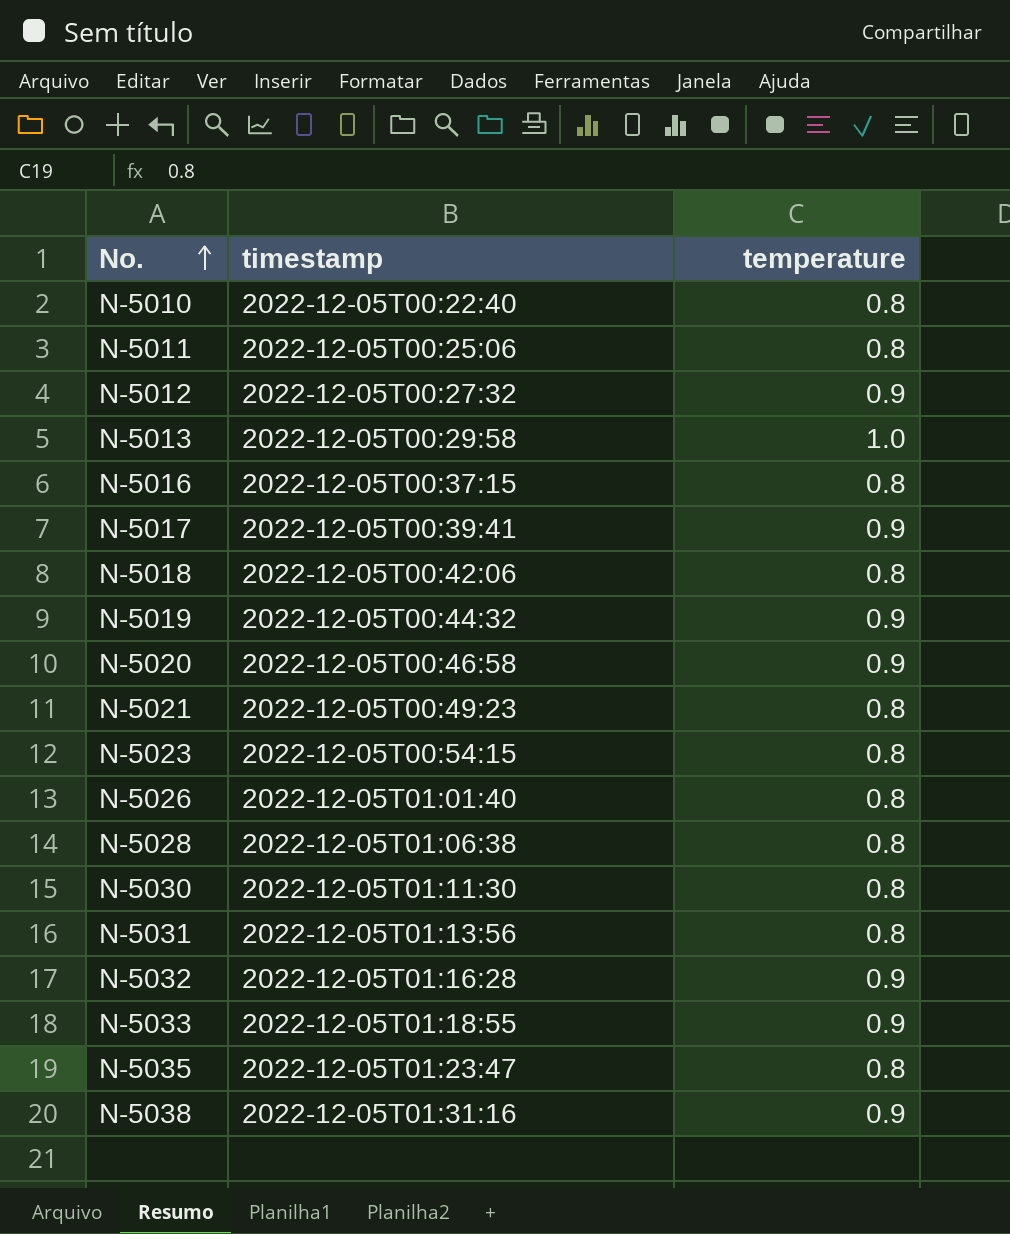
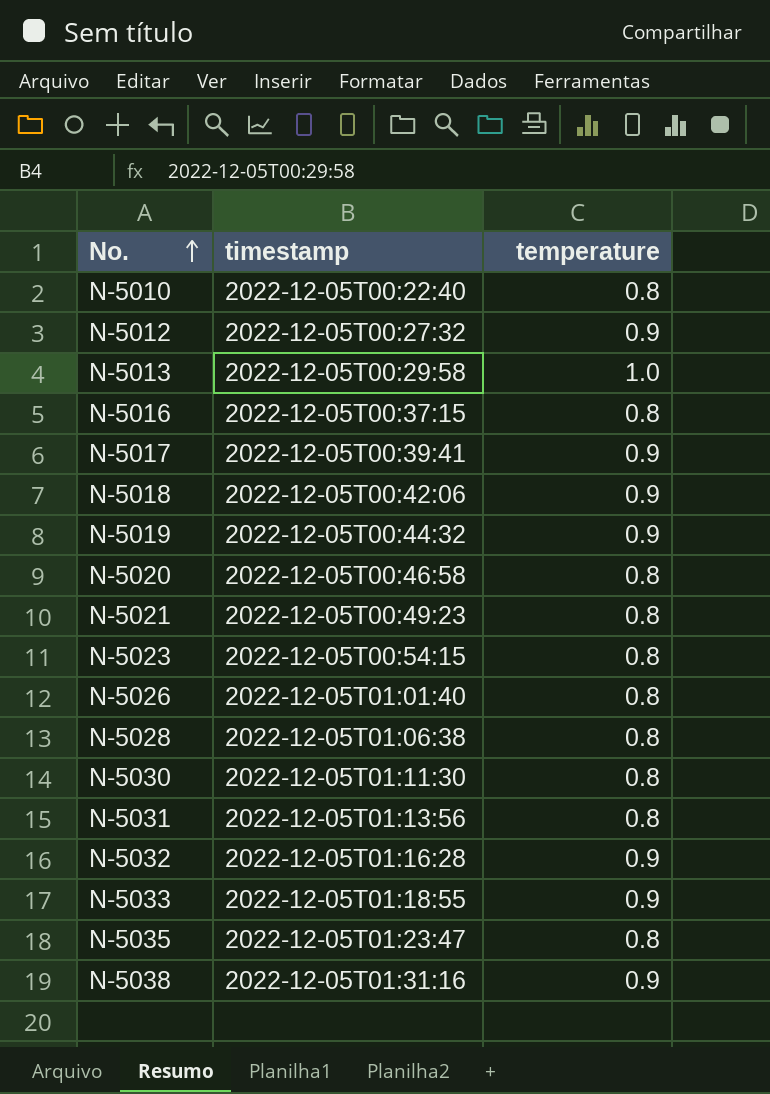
row N-5011: 2022-12-05T00:25:06 | 0.8 -> none
N-5018 | temperature: 0.8 -> 0.9
N-5020 | temperature: 0.9 -> 0.8

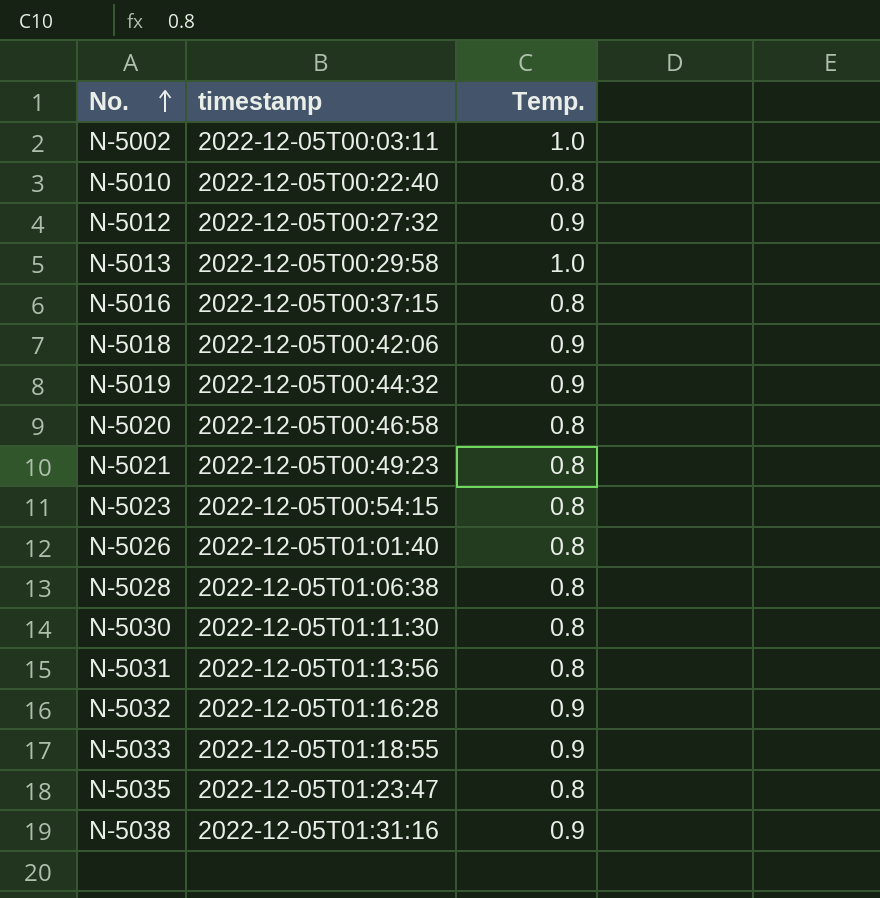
column name: temperature -> Temp.
row N-5017: 2022-12-05T00:39:41 | 0.9 -> none
row N-5002: none -> 2022-12-05T00:03:11 | 1.0

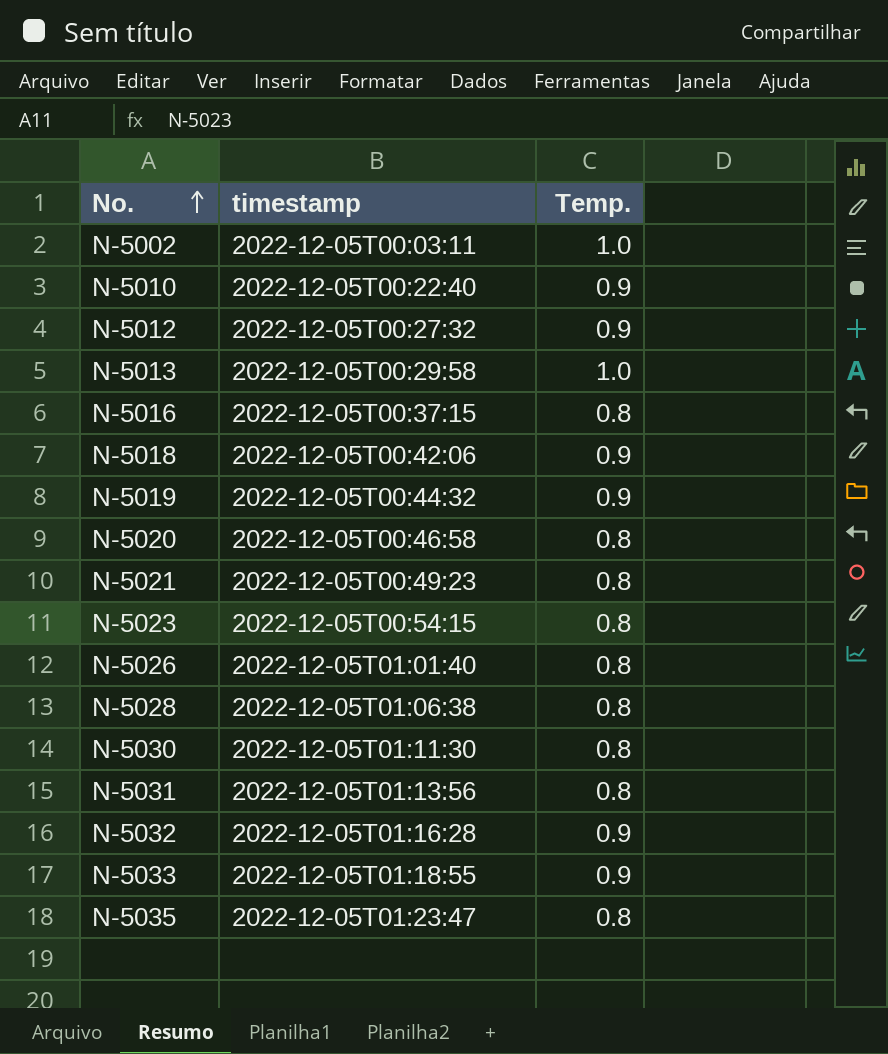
row N-5038: 2022-12-05T01:31:16 | 0.9 -> none
N-5010 | Temp.: 0.8 -> 0.9

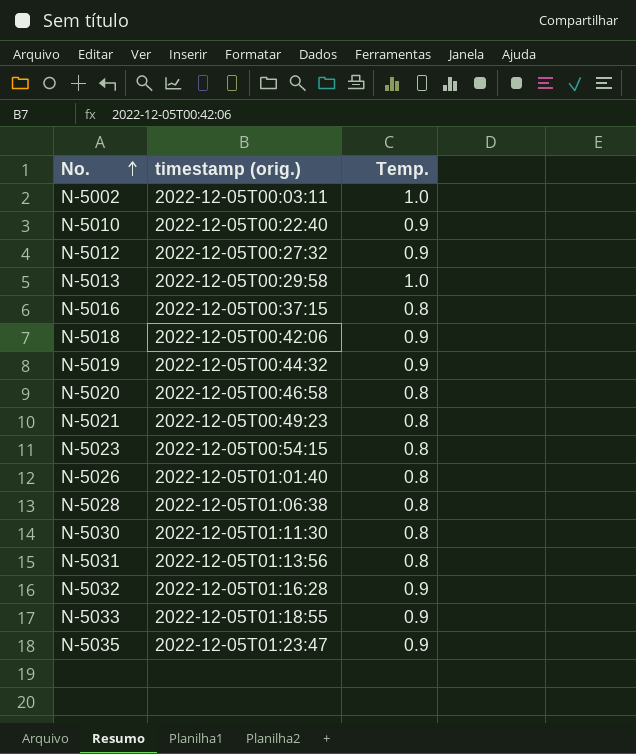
column name: timestamp -> timestamp (orig.)
N-5035 | Temp.: 0.8 -> 0.9

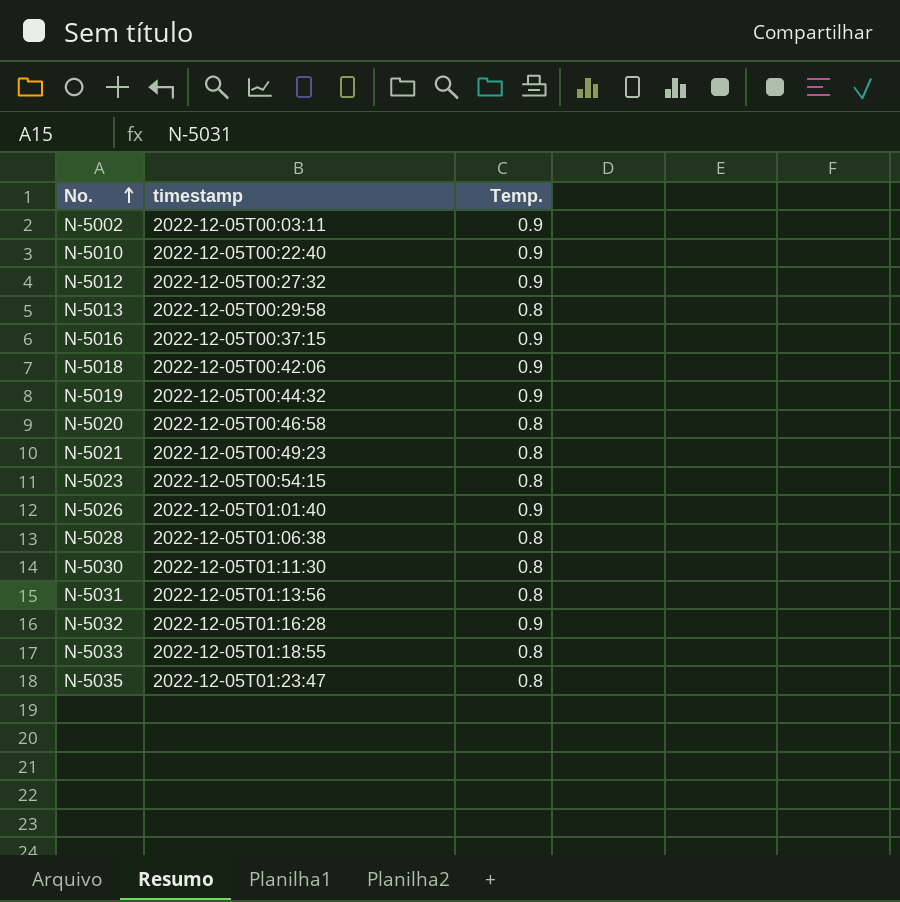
column name: timestamp (orig.) -> timestamp
N-5002 | Temp.: 1.0 -> 0.9
N-5013 | Temp.: 1.0 -> 0.8
N-5016 | Temp.: 0.8 -> 0.9
N-5026 | Temp.: 0.8 -> 0.9
N-5033 | Temp.: 0.9 -> 0.8
N-5035 | Temp.: 0.9 -> 0.8

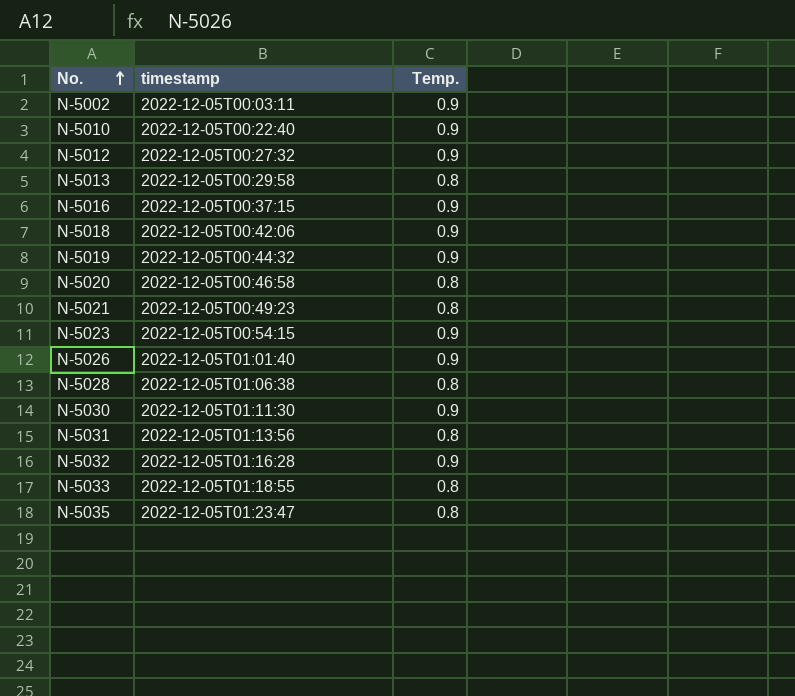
N-5023 | Temp.: 0.8 -> 0.9
N-5030 | Temp.: 0.8 -> 0.9

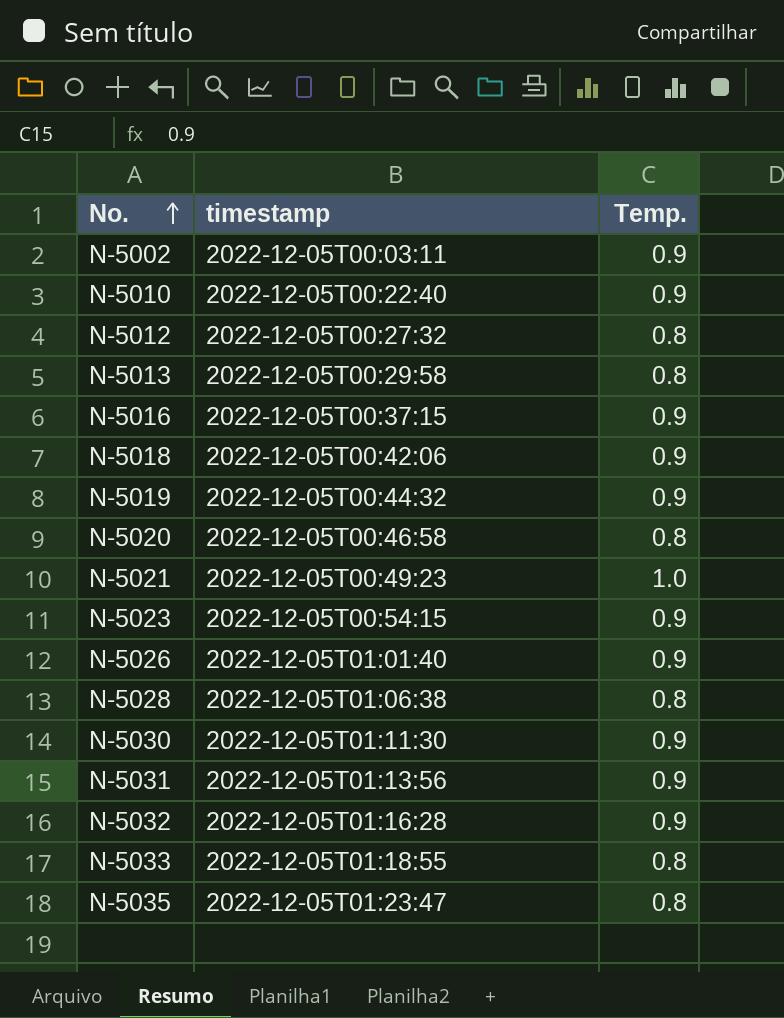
N-5012 | Temp.: 0.9 -> 0.8
N-5021 | Temp.: 0.8 -> 1.0
N-5031 | Temp.: 0.8 -> 0.9

